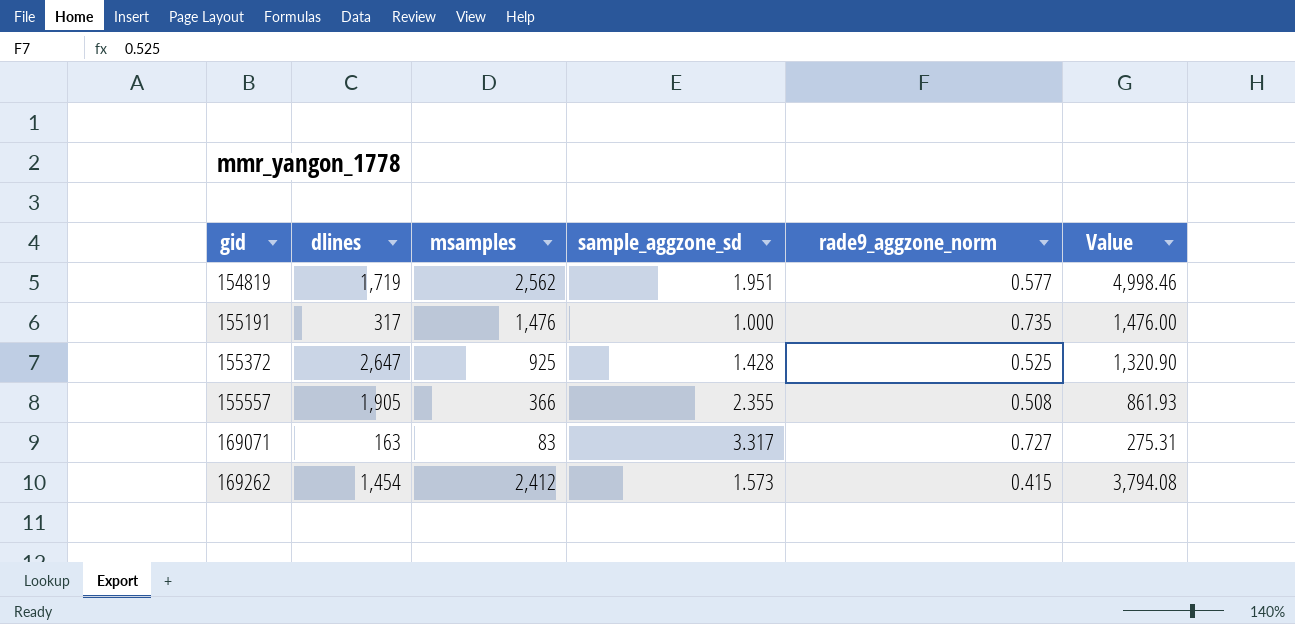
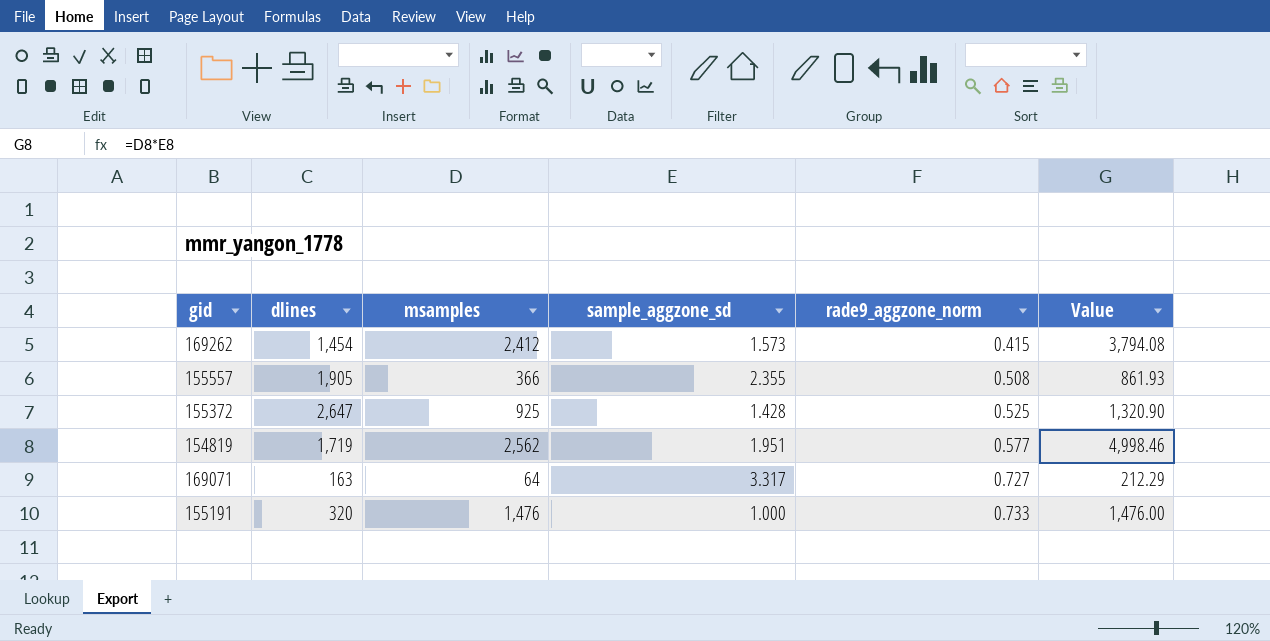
row order: gid ascending -> rade9_aggzone_norm ascending
169071 | msamples: 83 -> 64
169071 | Value: 275.31 -> 212.29
155191 | dlines: 317 -> 320
155191 | rade9_aggzone_norm: 0.735 -> 0.733

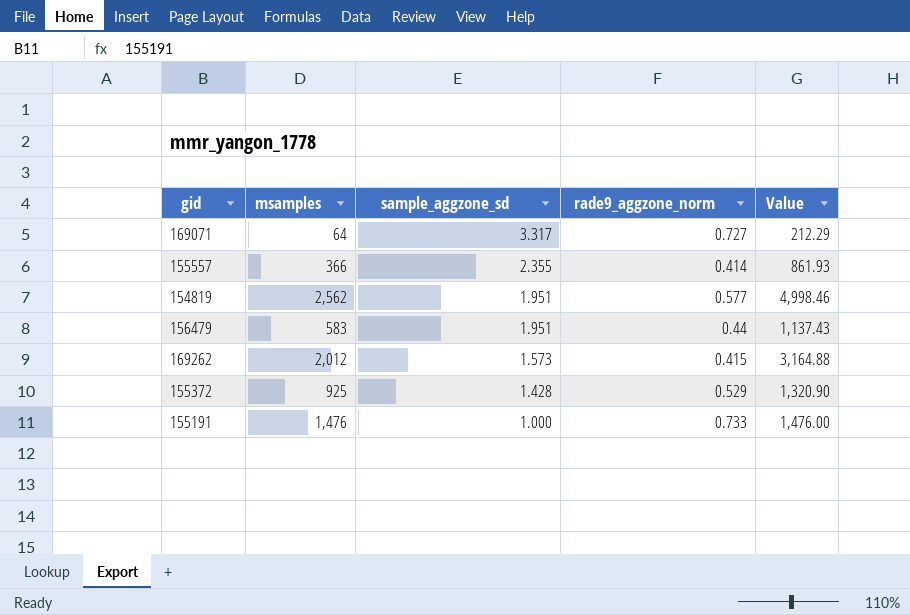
row order: rade9_aggzone_norm ascending -> sample_aggzone_sd descending
column dlines | position: 2 -> none
155557 | rade9_aggzone_norm: 0.508 -> 0.414
row 156479: none -> 583 | 1.951 | 0.44 | 1,137.43
169262 | msamples: 2,412 -> 2,012
169262 | Value: 3,794.08 -> 3,164.88
155372 | rade9_aggzone_norm: 0.525 -> 0.529

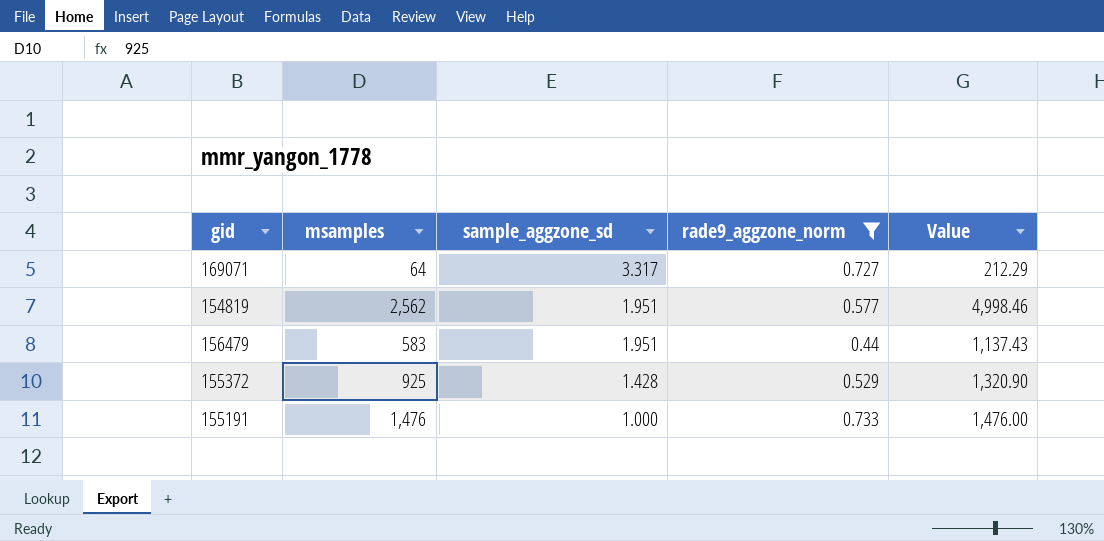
filter: none -> rade9_aggzone_norm >= 0.44

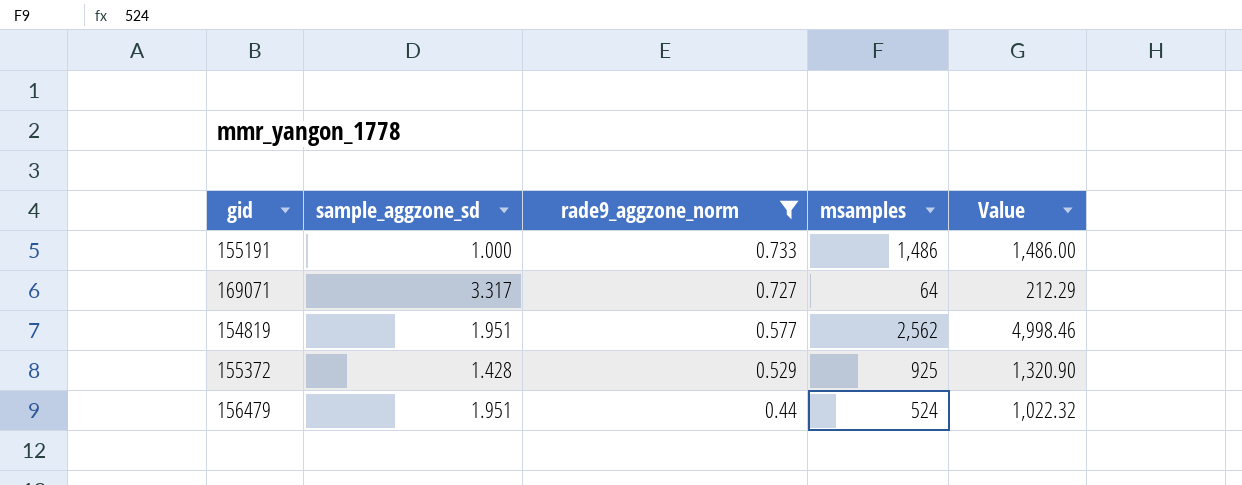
row order: sample_aggzone_sd descending -> rade9_aggzone_norm descending
column msamples | position: 2 -> 4
155191 | msamples: 1,476 -> 1,486
155191 | Value: 1,476.00 -> 1,486.00
156479 | msamples: 583 -> 524
156479 | Value: 1,137.43 -> 1,022.32

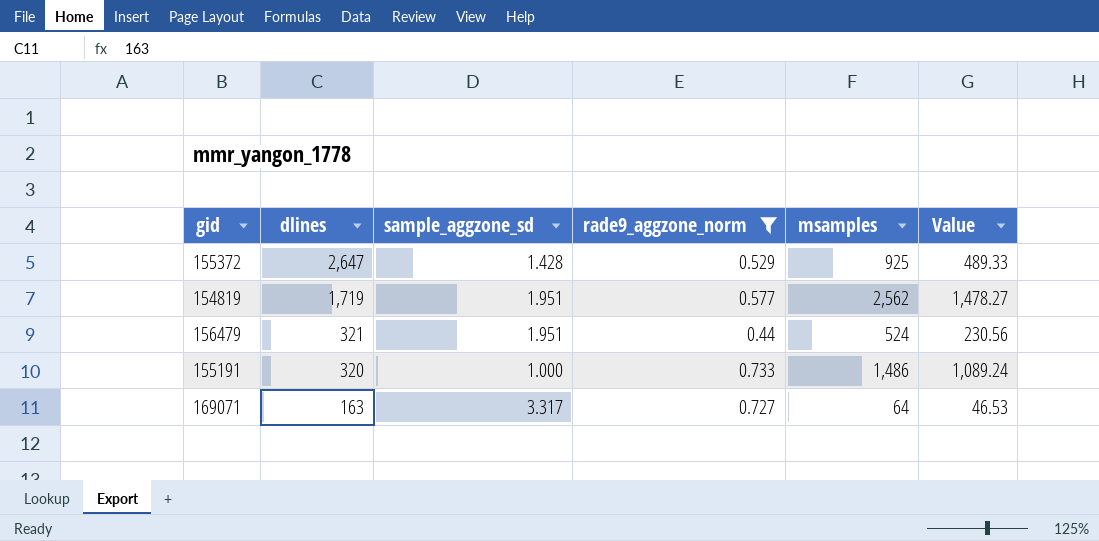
row order: rade9_aggzone_norm descending -> dlines descending
column dlines | position: none -> 2
column Value | formula: [sample_aggzone_sd] * [msamples] -> [rade9_aggzone_norm] * [msamples]

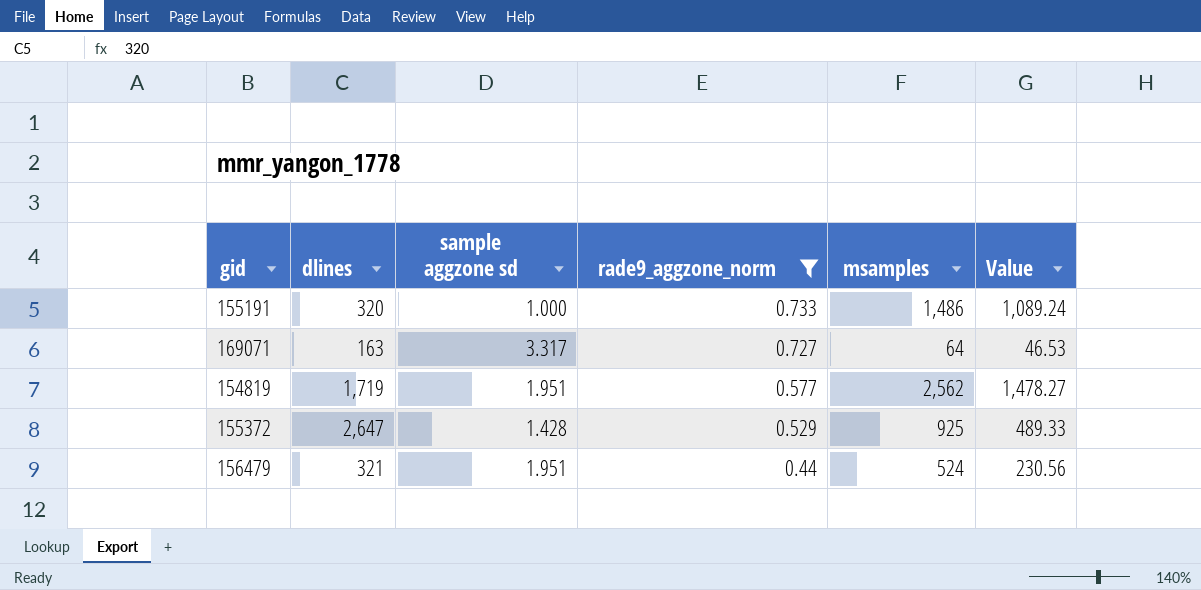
row order: dlines descending -> rade9_aggzone_norm descending
column name: sample_aggzone_sd -> sample aggzone sd

